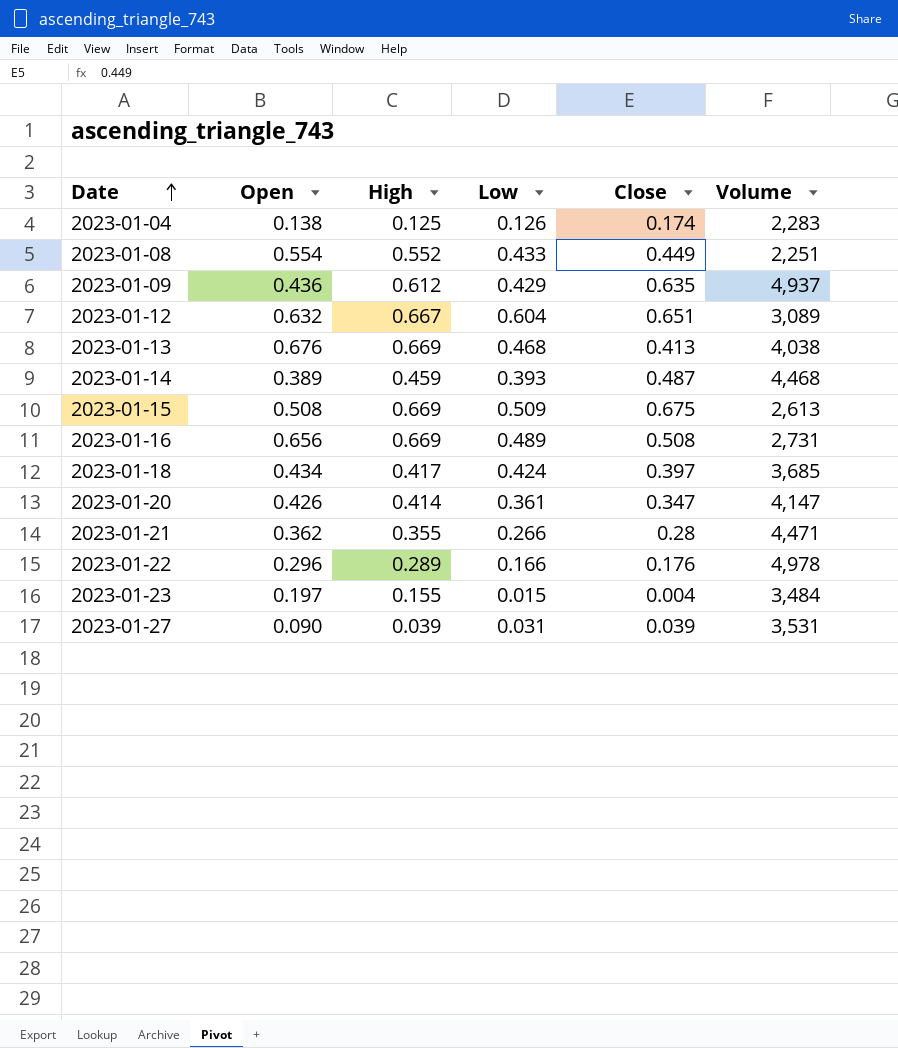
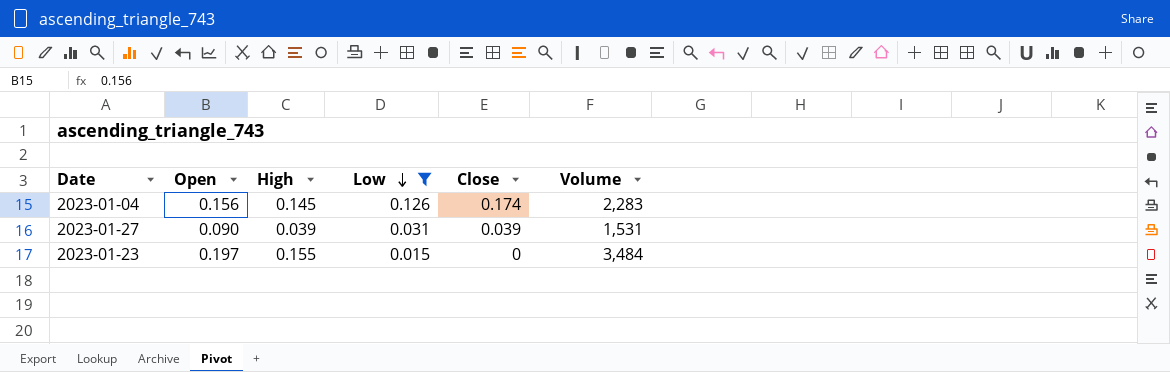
filter: none -> Low <= 0.126
row order: Date ascending -> Low descending
2023-01-04 | Open: 0.138 -> 0.156
2023-01-04 | High: 0.125 -> 0.145
2023-01-27 | Volume: 3,531 -> 1,531
2023-01-23 | Close: 0.004 -> 0

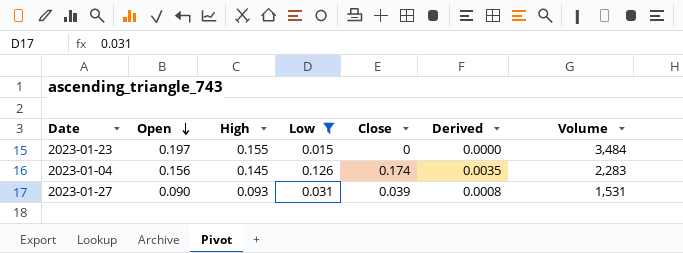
row order: Low descending -> Open descending
column Derived | formula: none -> [Close] * 0.02
2023-01-27 | High: 0.039 -> 0.093

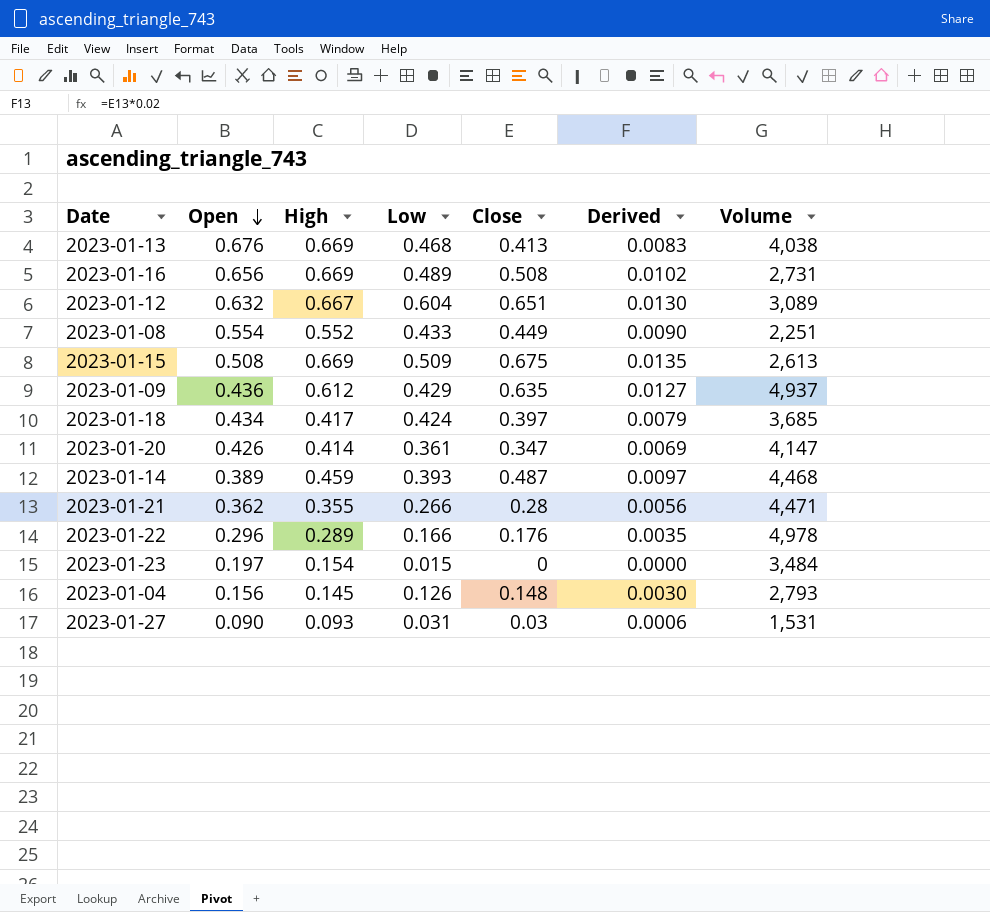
filter: Low <= 0.126 -> none
2023-01-23 | High: 0.155 -> 0.154
2023-01-04 | Close: 0.174 -> 0.148
2023-01-04 | Derived: 0.0035 -> 0.0030
2023-01-04 | Volume: 2,283 -> 2,793
2023-01-27 | Close: 0.039 -> 0.03
2023-01-27 | Derived: 0.0008 -> 0.0006

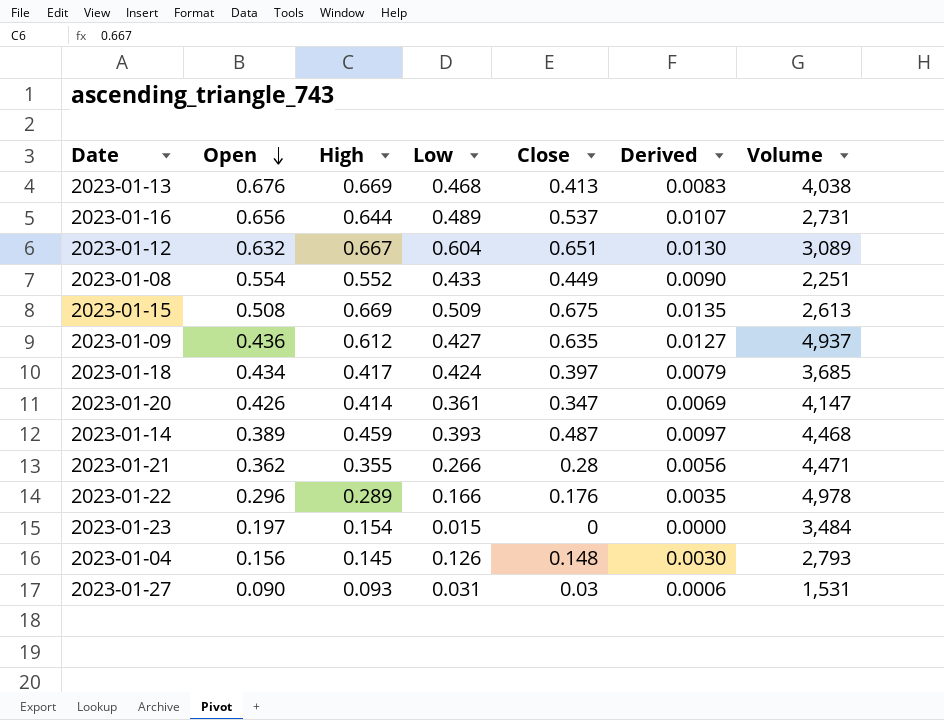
2023-01-16 | High: 0.669 -> 0.644
2023-01-16 | Close: 0.508 -> 0.537
2023-01-16 | Derived: 0.0102 -> 0.0107
2023-01-09 | Low: 0.429 -> 0.427

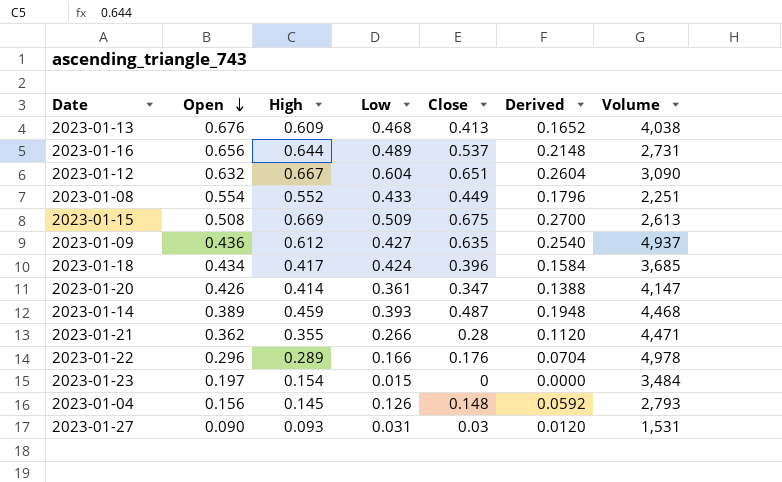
column Derived | formula: [Close] * 0.02 -> [Close] * 0.4
2023-01-13 | High: 0.669 -> 0.609
2023-01-12 | Volume: 3,089 -> 3,090
2023-01-18 | Close: 0.397 -> 0.396

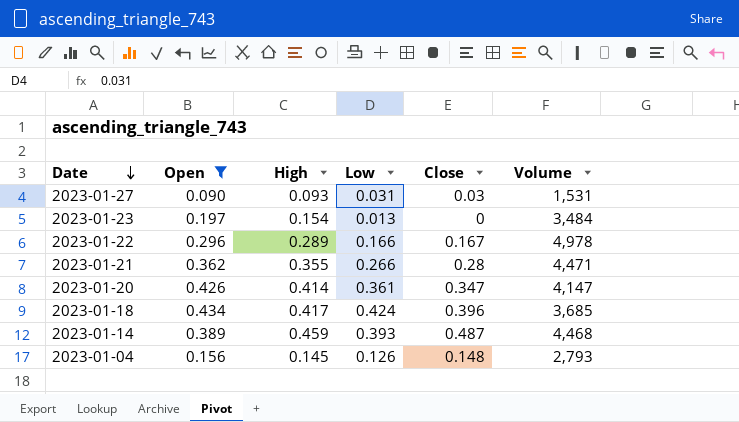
filter: none -> Open <= 0.434
row order: Open descending -> Date descending
column Derived | formula: [Close] * 0.4 -> none
2023-01-23 | Low: 0.015 -> 0.013
2023-01-22 | Close: 0.176 -> 0.167

